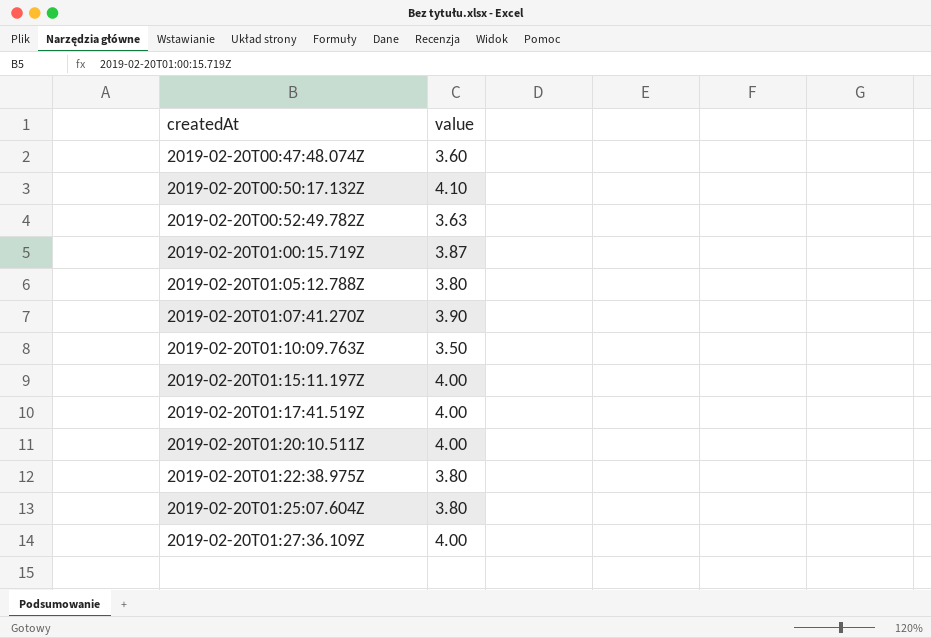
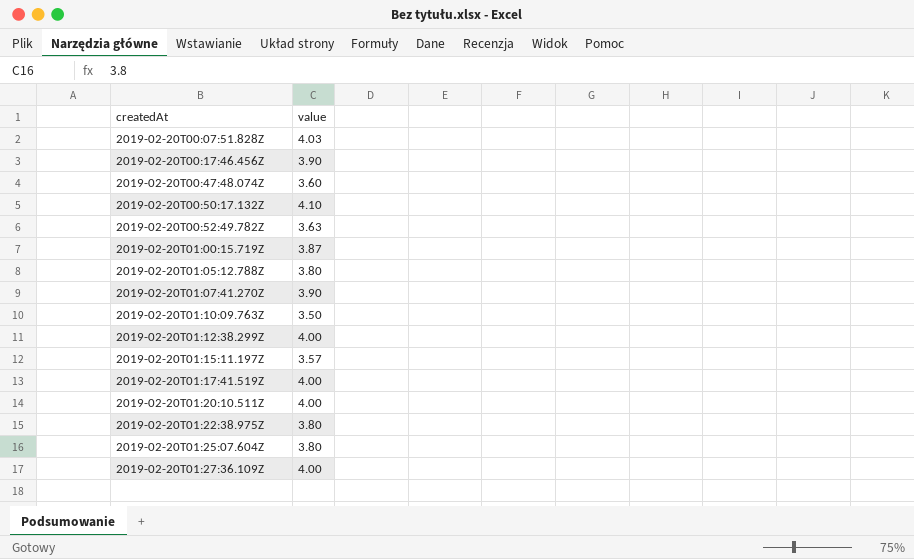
row 2019-02-20T00:07:51.828Z: none -> 4.03
row 2019-02-20T00:17:46.456Z: none -> 3.90
row 2019-02-20T01:12:38.299Z: none -> 4.00
2019-02-20T01:15:11.197Z | value: 4.00 -> 3.57

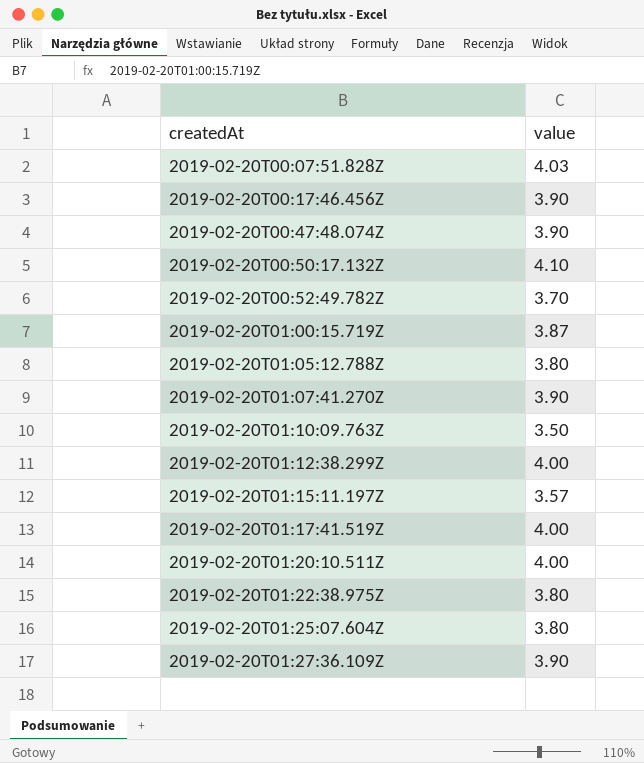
2019-02-20T00:47:48.074Z | value: 3.60 -> 3.90
2019-02-20T00:52:49.782Z | value: 3.63 -> 3.70
2019-02-20T01:27:36.109Z | value: 4.00 -> 3.90

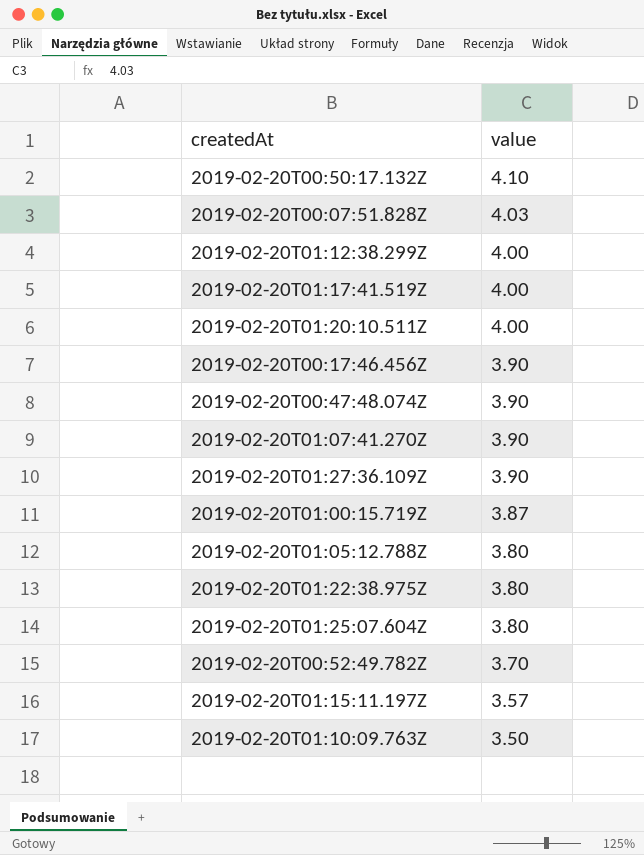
row order: createdAt ascending -> value descending

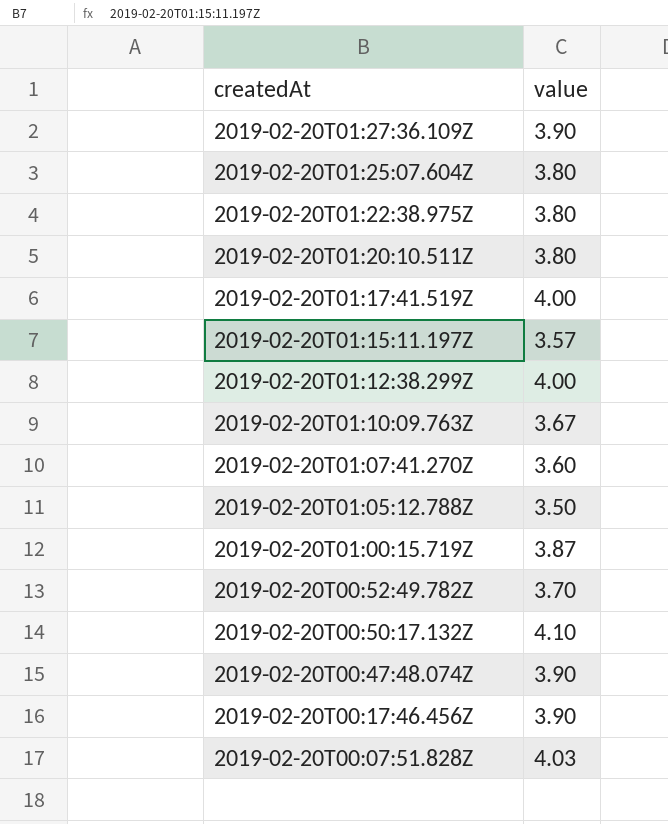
row order: value descending -> createdAt descending
2019-02-20T01:20:10.511Z | value: 4.00 -> 3.80
2019-02-20T01:10:09.763Z | value: 3.50 -> 3.67
2019-02-20T01:07:41.270Z | value: 3.90 -> 3.60
2019-02-20T01:05:12.788Z | value: 3.80 -> 3.50

